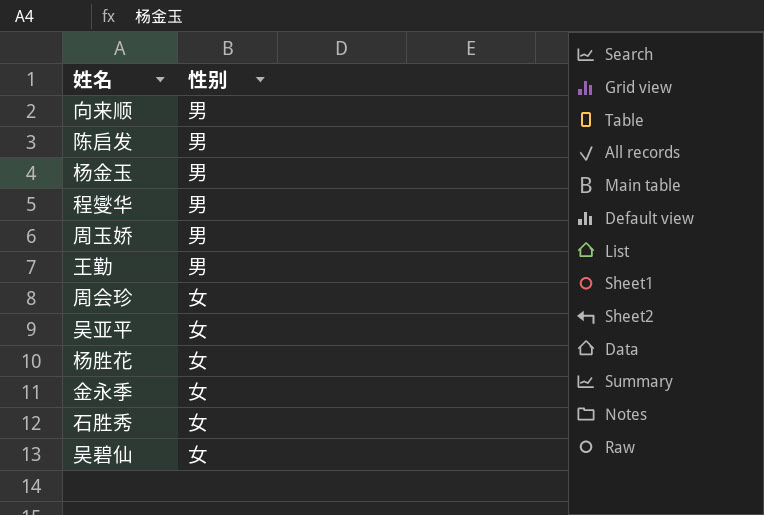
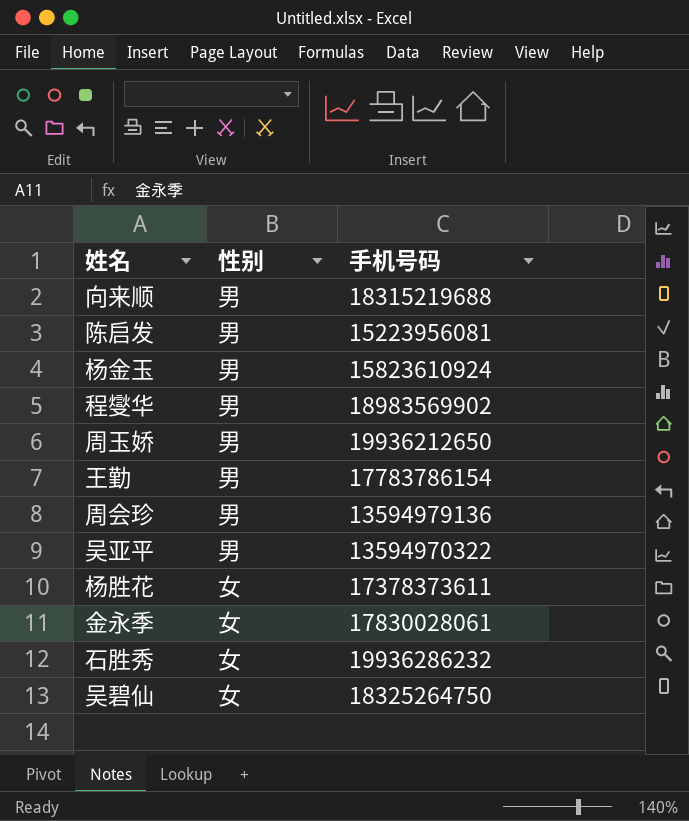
column 手机号码 | position: none -> 3
周会珍 | 性别: 女 -> 男
吴亚平 | 性别: 女 -> 男

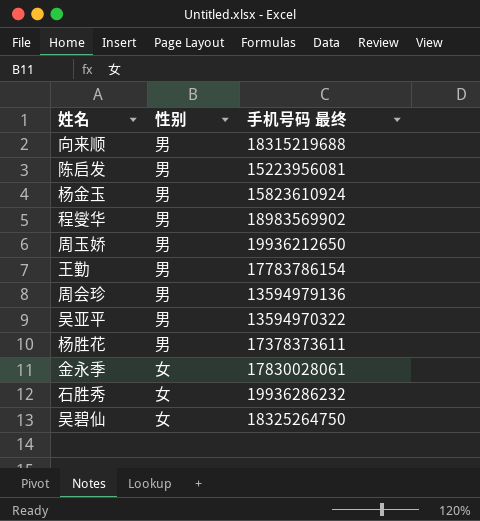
column name: 手机号码 -> 手机号码 最终
杨胜花 | 性别: 女 -> 男

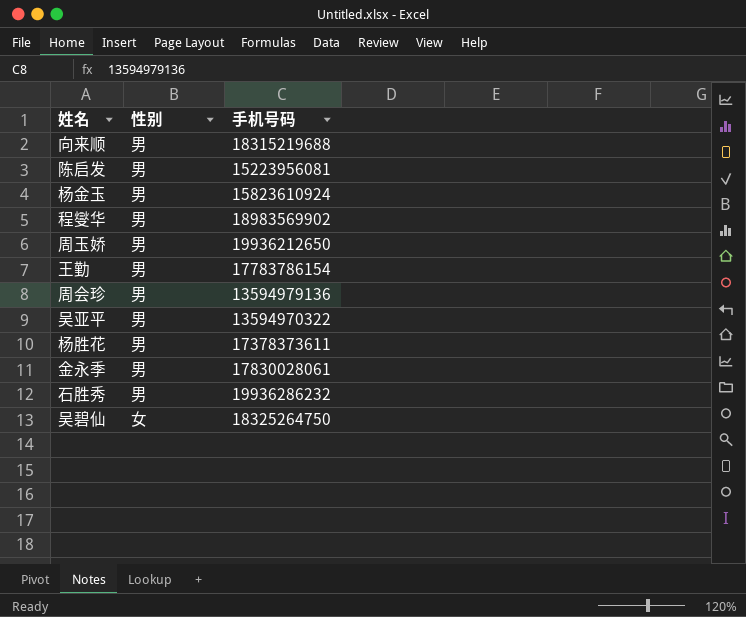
column name: 手机号码 最终 -> 手机号码
金永季 | 性别: 女 -> 男
石胜秀 | 性别: 女 -> 男

